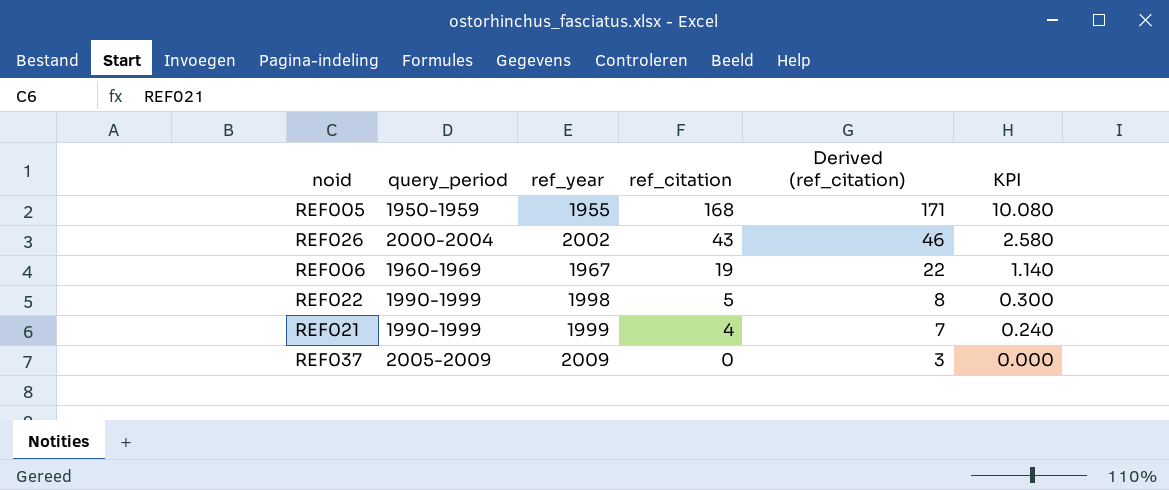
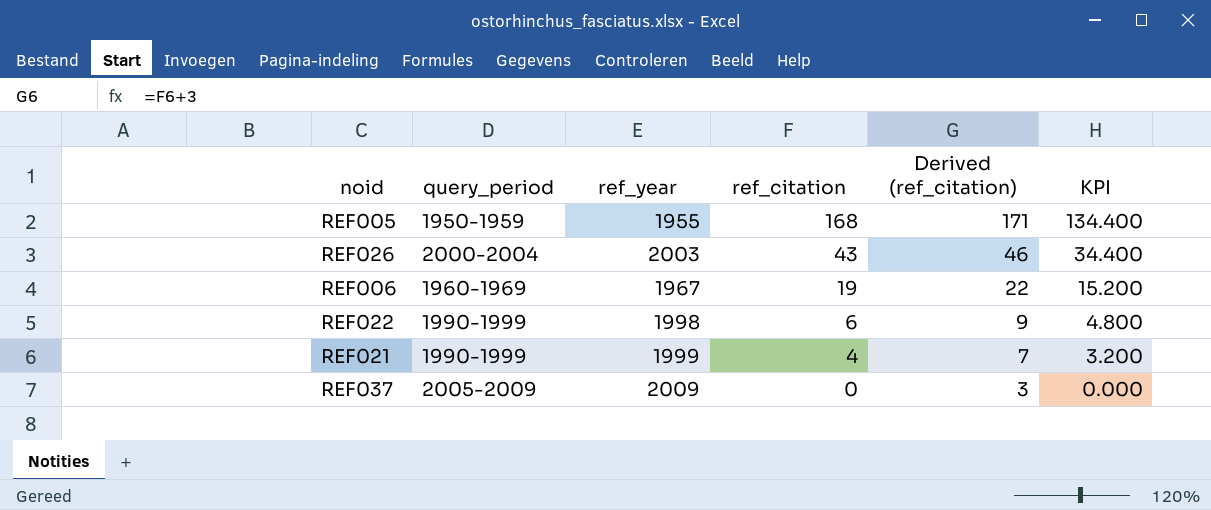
column KPI | formula: [ref_citation] * 0.06 -> [ref_citation] * 0.8
REF026 | ref_year: 2002 -> 2003
REF022 | ref_citation: 5 -> 6
REF022 | Derived (ref_citation): 8 -> 9

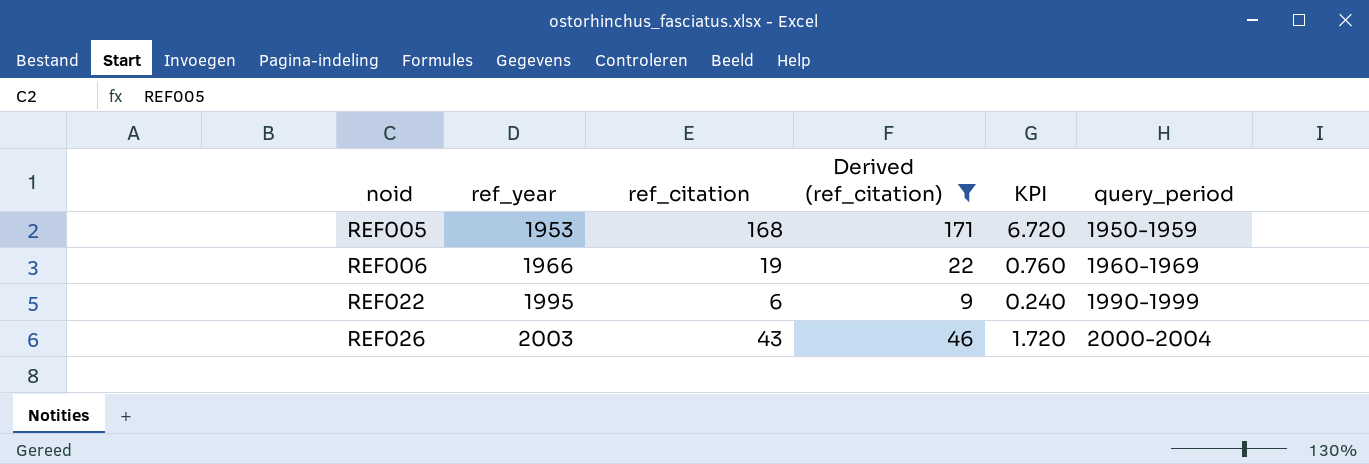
filter: none -> Derived (ref_citation) >= 9
row order: ref_citation descending -> noid ascending
column KPI | formula: [ref_citation] * 0.8 -> [ref_citation] * 0.04
column query_period | position: 2 -> 6
REF005 | ref_year: 1955 -> 1953
REF006 | ref_year: 1967 -> 1966
REF022 | ref_year: 1998 -> 1995

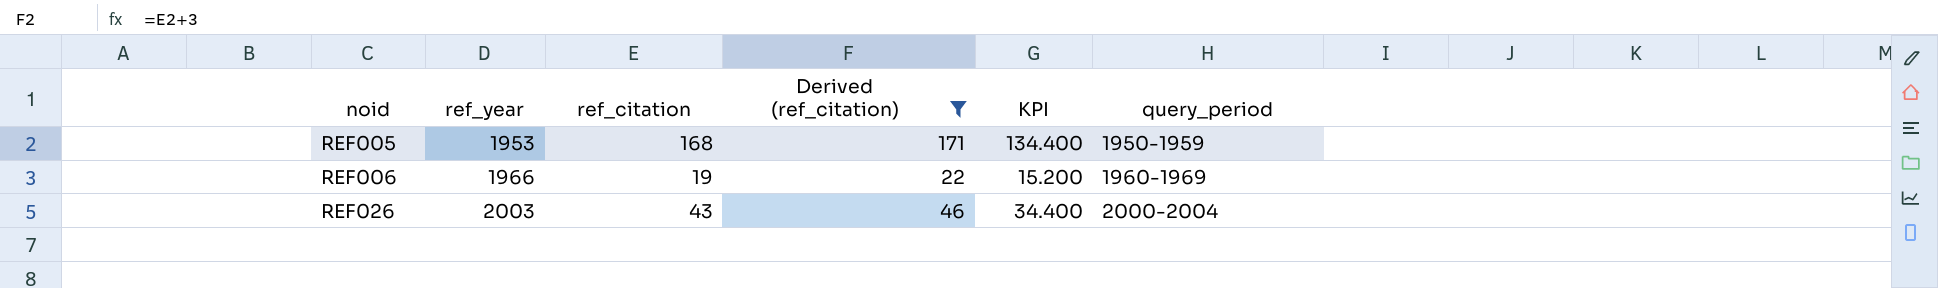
column KPI | formula: [ref_citation] * 0.04 -> [ref_citation] * 0.8
row REF022: 1995 | 6 | 9 | 0.240 | 1990-1999 -> none

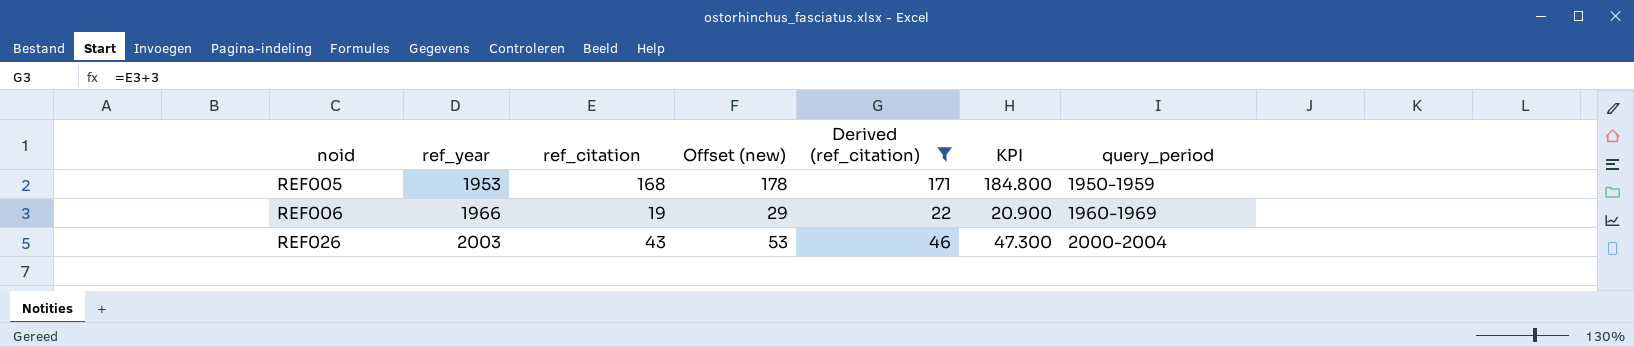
column Offset (new) | formula: none -> [ref_citation] + 10
column KPI | formula: [ref_citation] * 0.8 -> [ref_citation] * 1.1

